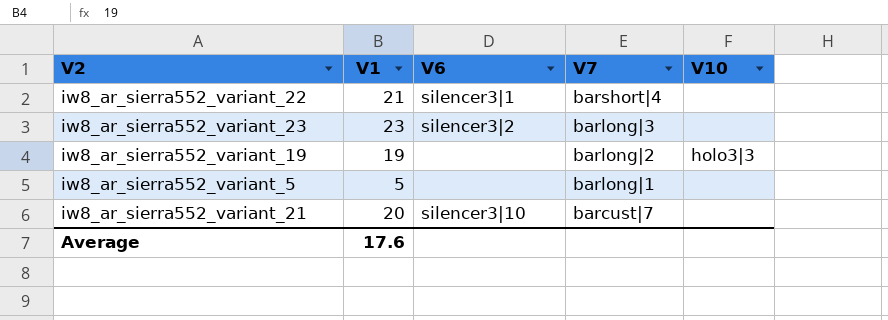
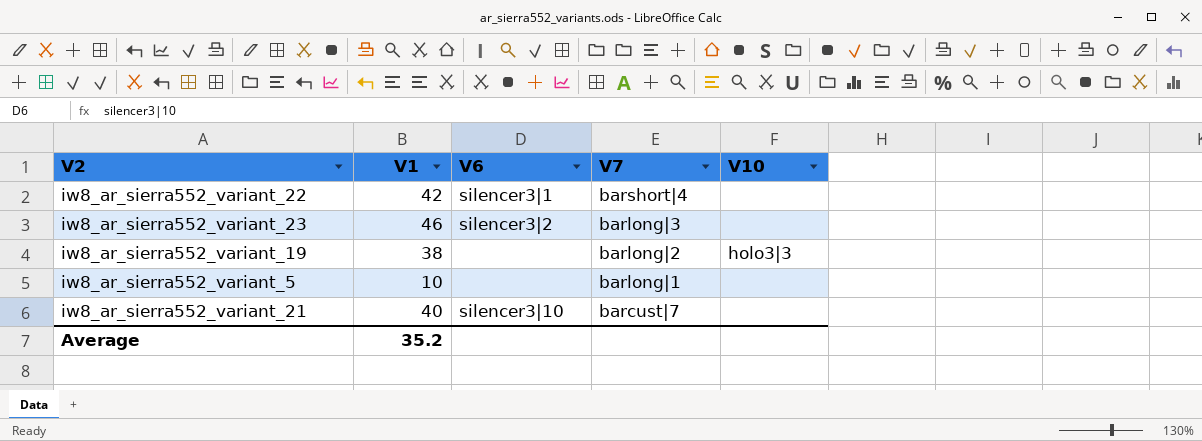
iw8_ar_sierra552_variant_22 | V1: 21 -> 42
iw8_ar_sierra552_variant_23 | V1: 23 -> 46
iw8_ar_sierra552_variant_19 | V1: 19 -> 38
iw8_ar_sierra552_variant_5 | V1: 5 -> 10
iw8_ar_sierra552_variant_21 | V1: 20 -> 40
Average | V1: 17.6 -> 35.2

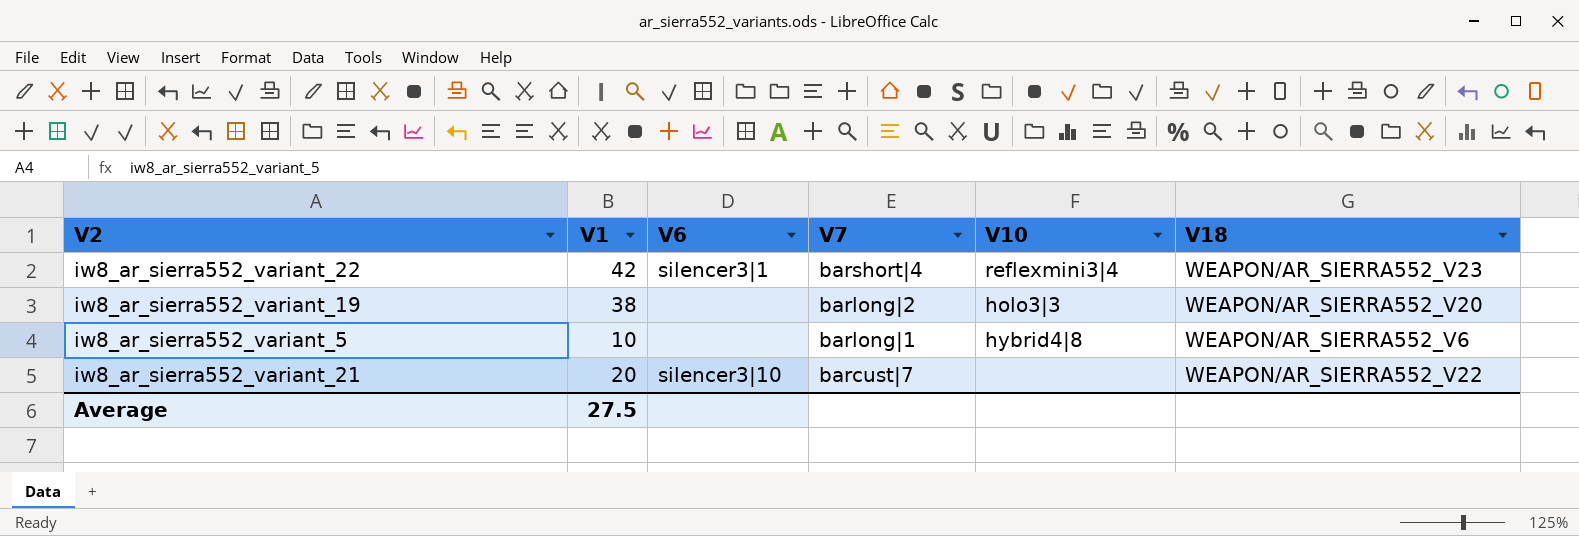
column V18 | position: none -> 6
row iw8_ar_sierra552_variant_23: 46 | silencer3|2 | barlong|3 | none -> none
iw8_ar_sierra552_variant_22 | V10: none -> reflexmini3|4
iw8_ar_sierra552_variant_5 | V10: none -> hybrid4|8
iw8_ar_sierra552_variant_21 | V1: 40 -> 20
Average | V1: 35.2 -> 27.5

